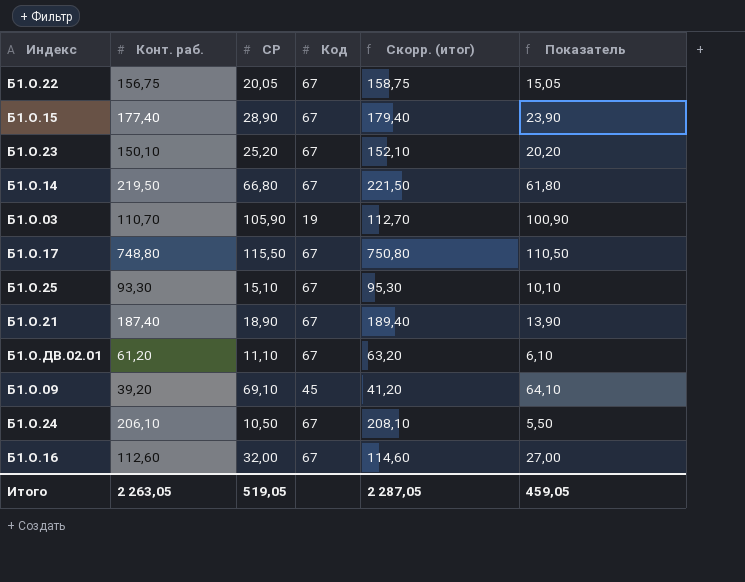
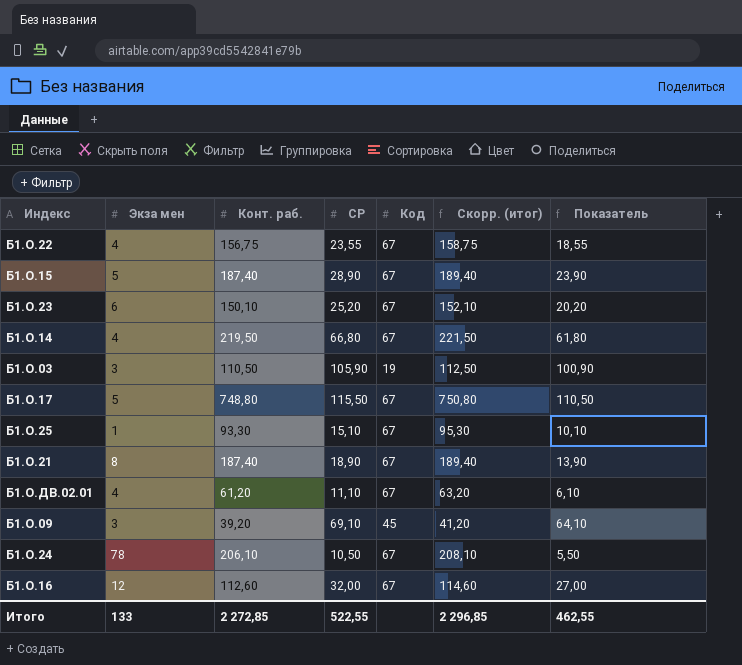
column Экза мен | position: none -> 2
Б1.О.22 | СР: 20,05 -> 23,55
Б1.О.22 | Показатель: 15,05 -> 18,55
Б1.О.15 | Конт. раб.: 177,40 -> 187,40
Б1.О.15 | Скорр. (итог): 179,40 -> 189,40
Б1.О.03 | Конт. раб.: 110,70 -> 110,50
Б1.О.03 | Скорр. (итог): 112,70 -> 112,50
Итого | Конт. раб.: 2 263,05 -> 2 272,85
Итого | СР: 519,05 -> 522,55
Итого | Скорр. (итог): 2 287,05 -> 2 296,85
Итого | Показатель: 459,05 -> 462,55

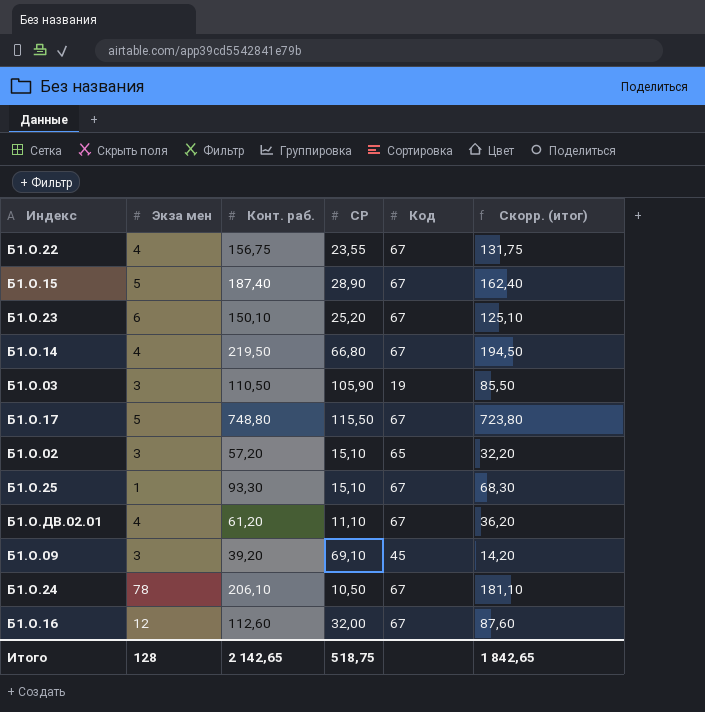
column Показатель | formula: [СР] - 5 -> none
column Скорр. (итог) | formula: [Конт. раб.] + 2 -> [Конт. раб.] - 25
row Б1.О.21: 8 | 187,40 | 18,90 | 67 | 189,40 | 13,90 -> none
row Б1.О.02: none -> 3 | 57,20 | 15,10 | 65 | 32,20
Итого | Экза мен: 133 -> 128
Итого | Конт. раб.: 2 272,85 -> 2 142,65
Итого | СР: 522,55 -> 518,75
Итого | Скорр. (итог): 2 296,85 -> 1 842,65

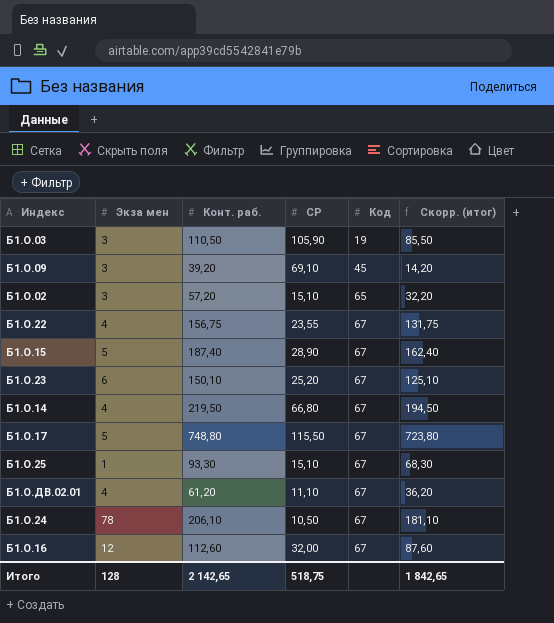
row order: none -> Код ascending

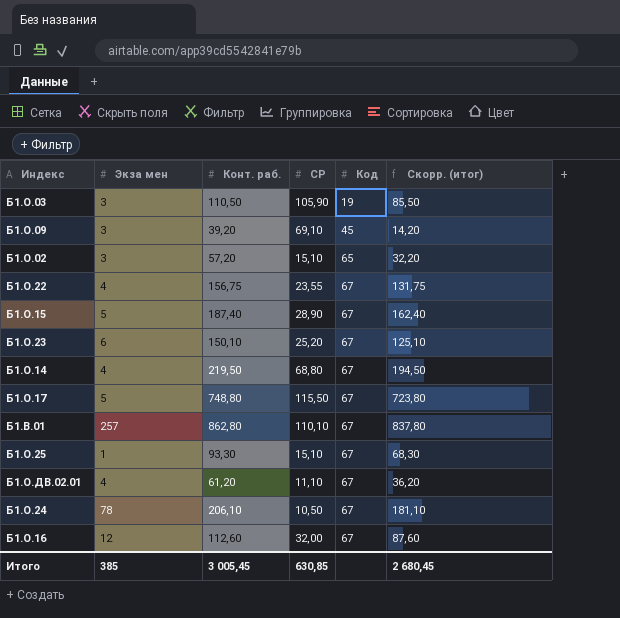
Б1.О.14 | СР: 66,80 -> 68,80
row Б1.В.01: none -> 257 | 862,80 | 110,10 | 67 | 837,80
Итого | Экза мен: 128 -> 385
Итого | Конт. раб.: 2 142,65 -> 3 005,45
Итого | СР: 518,75 -> 630,85
Итого | Скорр. (итог): 1 842,65 -> 2 680,45

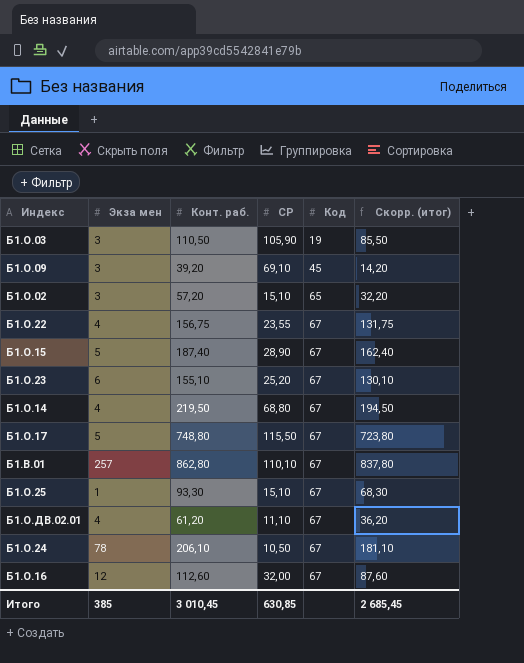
Б1.О.23 | Конт. раб.: 150,10 -> 155,10
Б1.О.23 | Скорр. (итог): 125,10 -> 130,10
Итого | Конт. раб.: 3 005,45 -> 3 010,45
Итого | Скорр. (итог): 2 680,45 -> 2 685,45

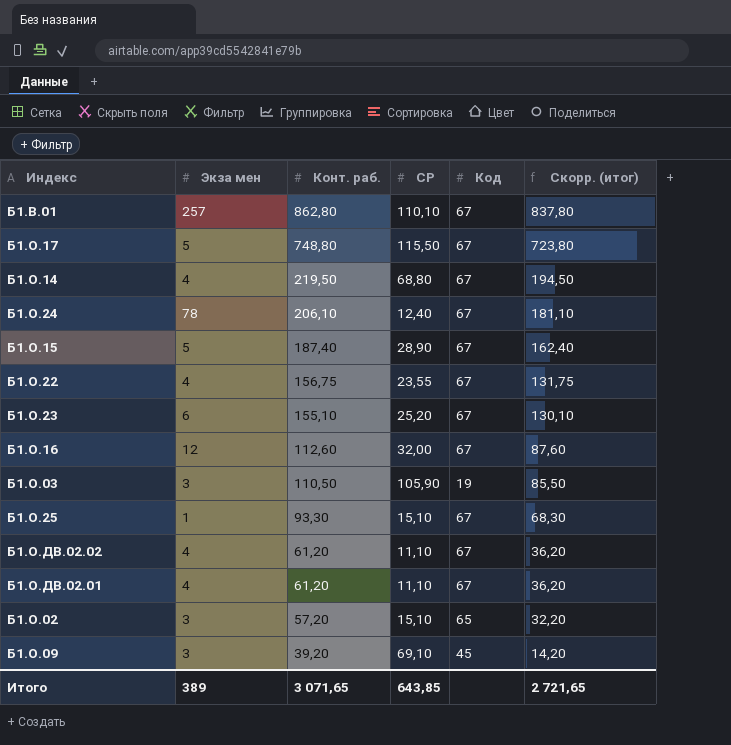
row order: Код ascending -> Конт. раб. descending
Б1.О.24 | СР: 10,50 -> 12,40
row Б1.О.ДВ.02.02: none -> 4 | 61,20 | 11,10 | 67 | 36,20
Итого | Экза мен: 385 -> 389
Итого | Конт. раб.: 3 010,45 -> 3 071,65
Итого | СР: 630,85 -> 643,85
Итого | Скорр. (итог): 2 685,45 -> 2 721,65

